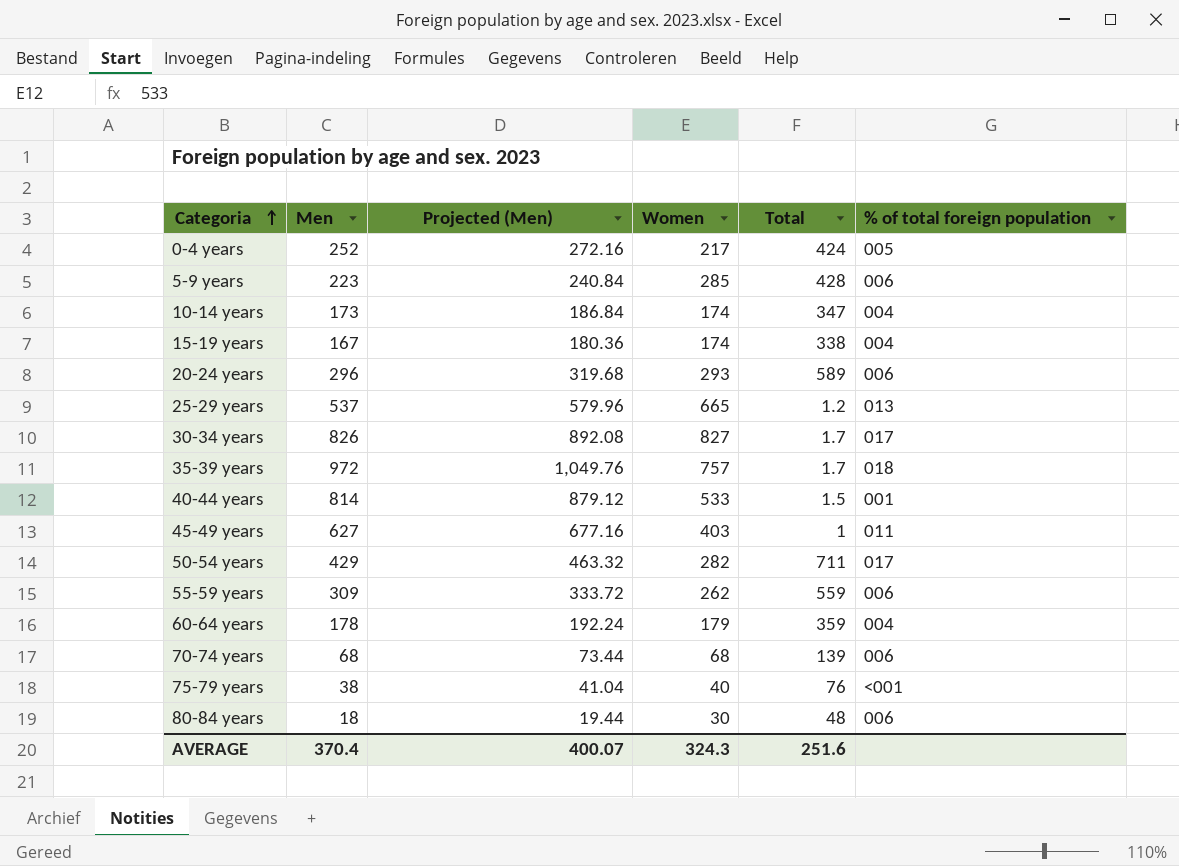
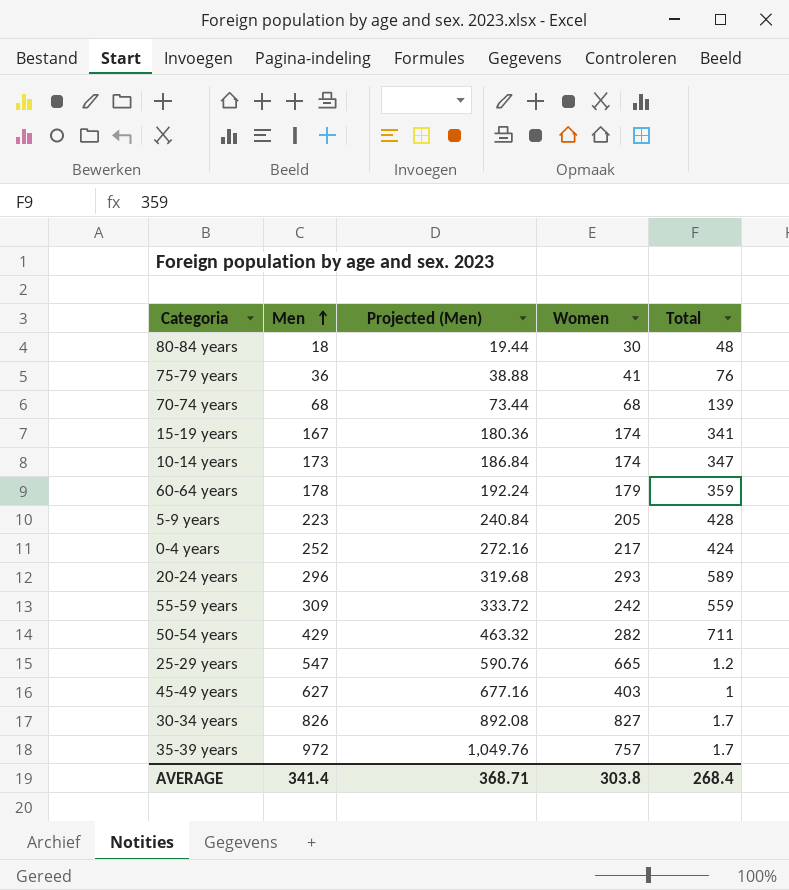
row order: Categoria ascending -> Men ascending
column % of total foreign population | position: 6 -> none
row 40-44 years: 814 | 879.12 | 533 | 1.5 | 001 -> none
75-79 years | Men: 38 -> 36
75-79 years | Projected (Men): 41.04 -> 38.88
75-79 years | Women: 40 -> 41
15-19 years | Total: 338 -> 341
5-9 years | Women: 285 -> 205
55-59 years | Women: 262 -> 242
25-29 years | Men: 537 -> 547
25-29 years | Projected (Men): 579.96 -> 590.76
AVERAGE | Men: 370.4 -> 341.4
AVERAGE | Projected (Men): 400.07 -> 368.71
AVERAGE | Women: 324.3 -> 303.8
AVERAGE | Total: 251.6 -> 268.4

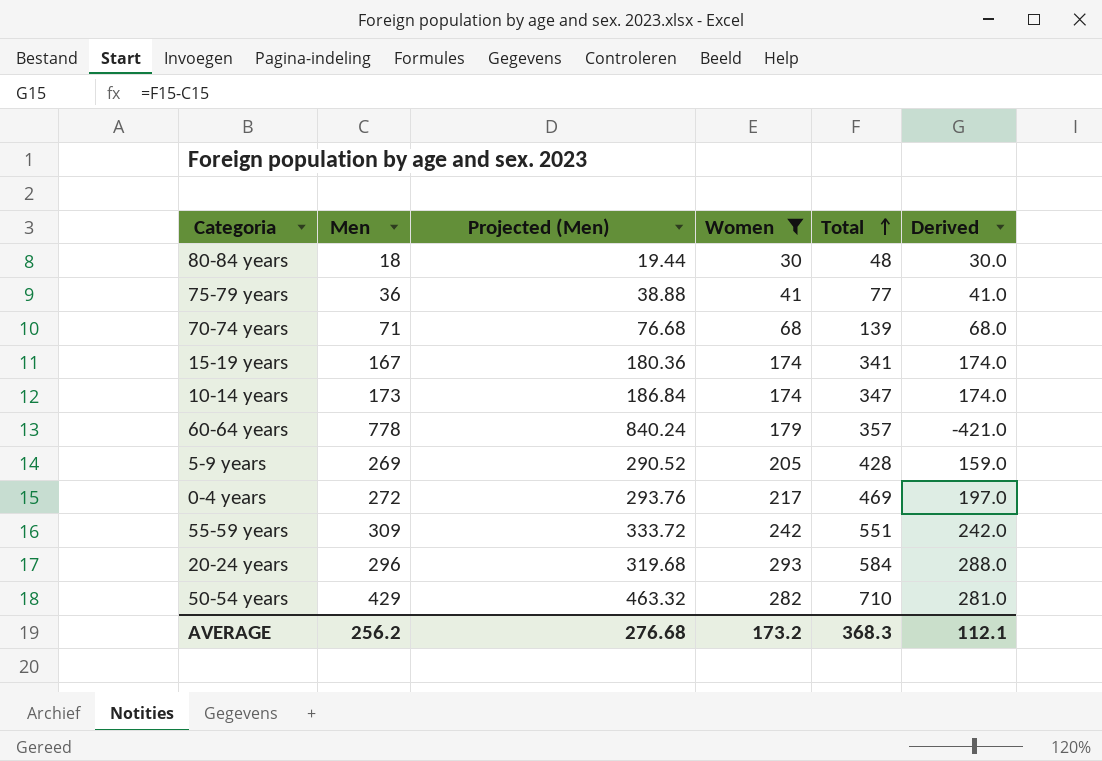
filter: none -> Women <= 293
row order: Men ascending -> Total ascending
column Derived | formula: none -> [Total] - [Men]
75-79 years | Total: 76 -> 77
70-74 years | Men: 68 -> 71
70-74 years | Projected (Men): 73.44 -> 76.68
60-64 years | Men: 178 -> 778
60-64 years | Projected (Men): 192.24 -> 840.24
60-64 years | Total: 359 -> 357
5-9 years | Men: 223 -> 269
5-9 years | Projected (Men): 240.84 -> 290.52
0-4 years | Men: 252 -> 272
0-4 years | Projected (Men): 272.16 -> 293.76
0-4 years | Total: 424 -> 469
55-59 years | Total: 559 -> 551
20-24 years | Total: 589 -> 584
50-54 years | Total: 711 -> 710
AVERAGE | Men: 341.4 -> 256.2
AVERAGE | Projected (Men): 368.71 -> 276.68
AVERAGE | Women: 303.8 -> 173.2
AVERAGE | Total: 268.4 -> 368.3

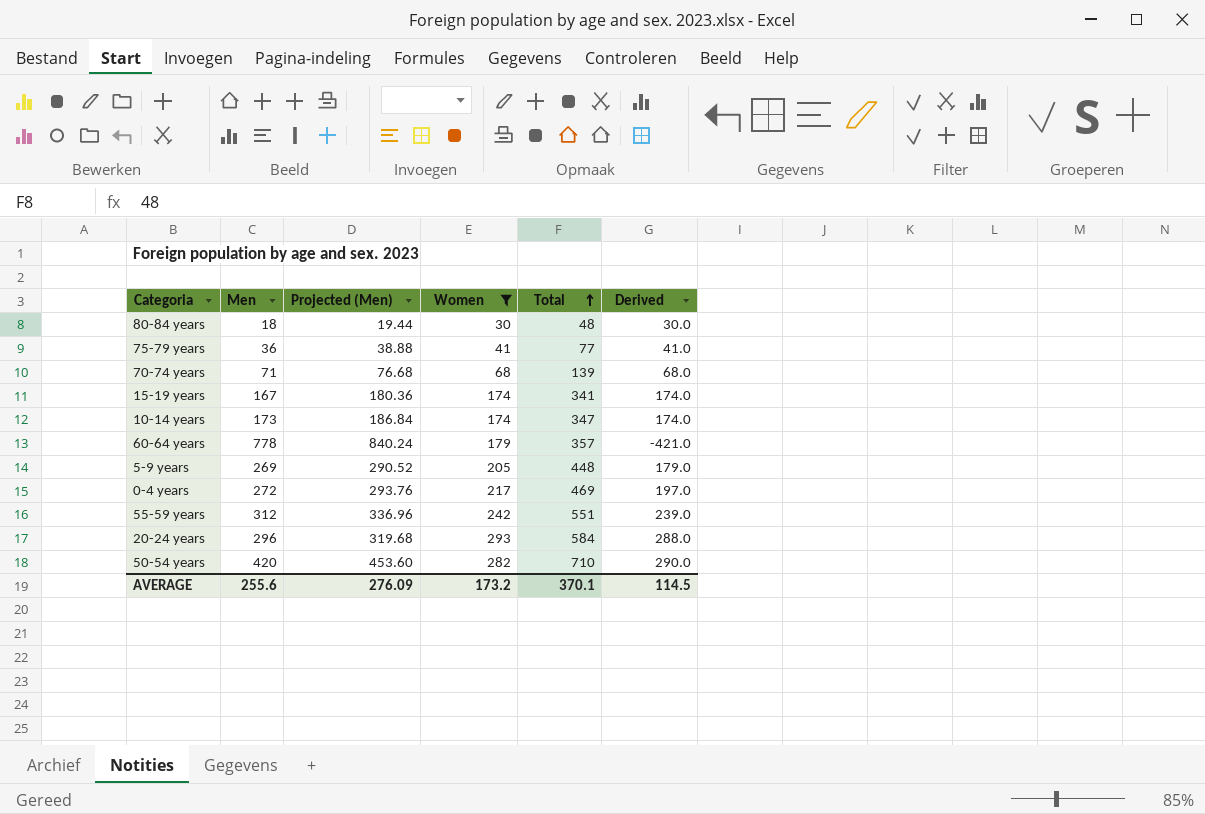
5-9 years | Total: 428 -> 448
5-9 years | Derived: 159.0 -> 179.0
55-59 years | Men: 309 -> 312
55-59 years | Projected (Men): 333.72 -> 336.96
55-59 years | Derived: 242.0 -> 239.0
50-54 years | Men: 429 -> 420
50-54 years | Projected (Men): 463.32 -> 453.60
50-54 years | Derived: 281.0 -> 290.0
AVERAGE | Men: 256.2 -> 255.6
AVERAGE | Projected (Men): 276.68 -> 276.09
AVERAGE | Total: 368.3 -> 370.1
AVERAGE | Derived: 112.1 -> 114.5

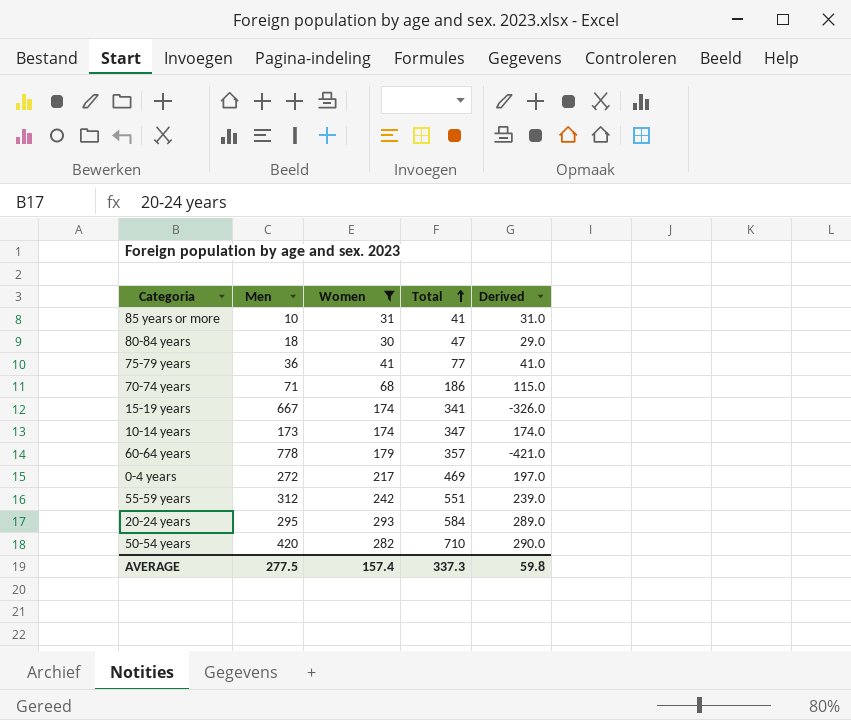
column Projected (Men) | formula: [Men] * 1.08 -> none
row 5-9 years: 269 | 290.52 | 205 | 448 | 179.0 -> none
row 85 years or more: none -> 10 | 31 | 41 | 31.0
80-84 years | Total: 48 -> 47
80-84 years | Derived: 30.0 -> 29.0
70-74 years | Total: 139 -> 186
70-74 years | Derived: 68.0 -> 115.0
15-19 years | Men: 167 -> 667
15-19 years | Derived: 174.0 -> -326.0
20-24 years | Men: 296 -> 295
20-24 years | Derived: 288.0 -> 289.0
AVERAGE | Men: 255.6 -> 277.5
AVERAGE | Women: 173.2 -> 157.4
AVERAGE | Total: 370.1 -> 337.3
AVERAGE | Derived: 114.5 -> 59.8

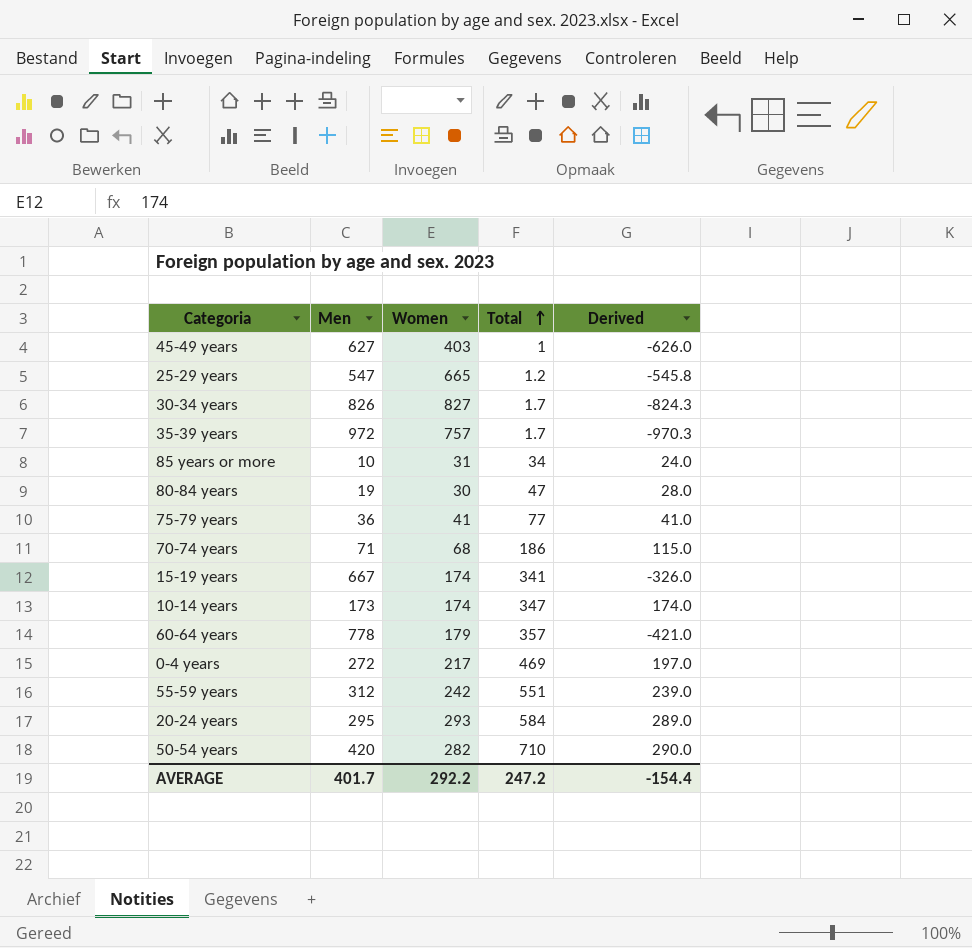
filter: Women <= 293 -> none
85 years or more | Total: 41 -> 34
85 years or more | Derived: 31.0 -> 24.0
80-84 years | Men: 18 -> 19
80-84 years | Derived: 29.0 -> 28.0
AVERAGE | Men: 277.5 -> 401.7
AVERAGE | Women: 157.4 -> 292.2
AVERAGE | Total: 337.3 -> 247.2
AVERAGE | Derived: 59.8 -> -154.4

